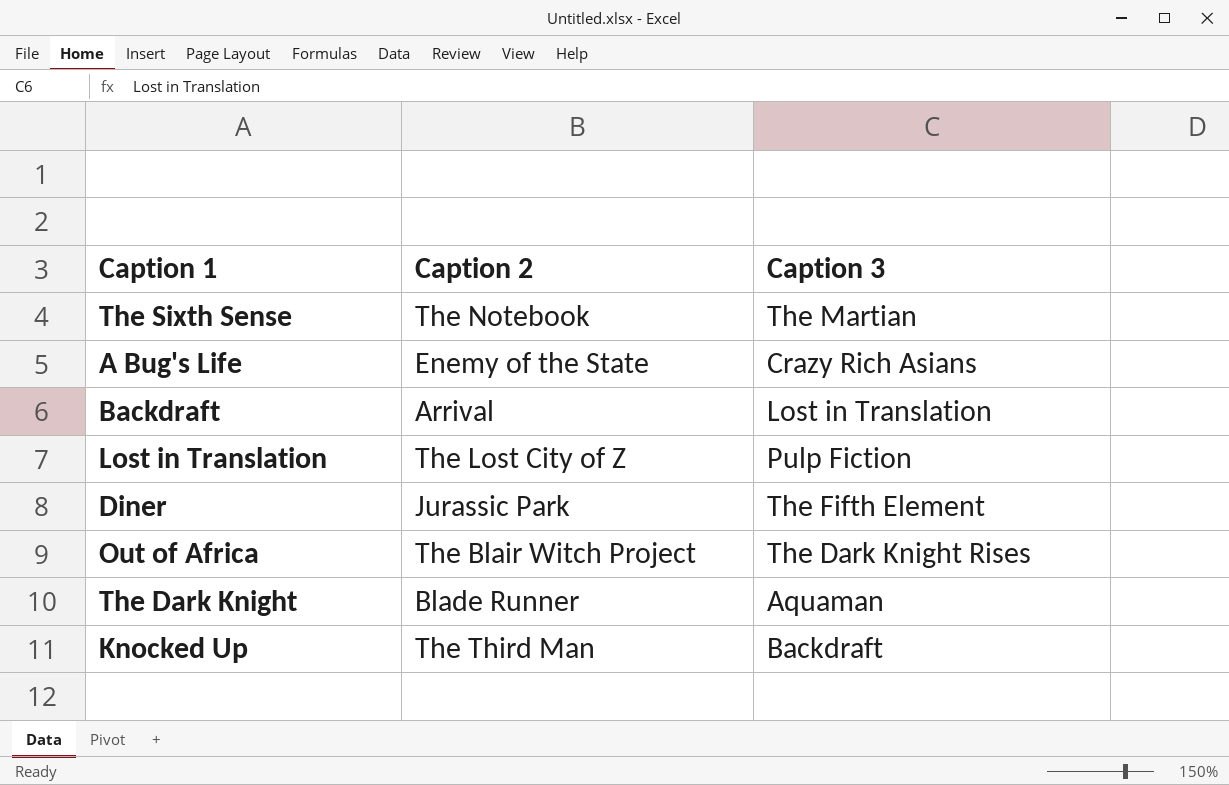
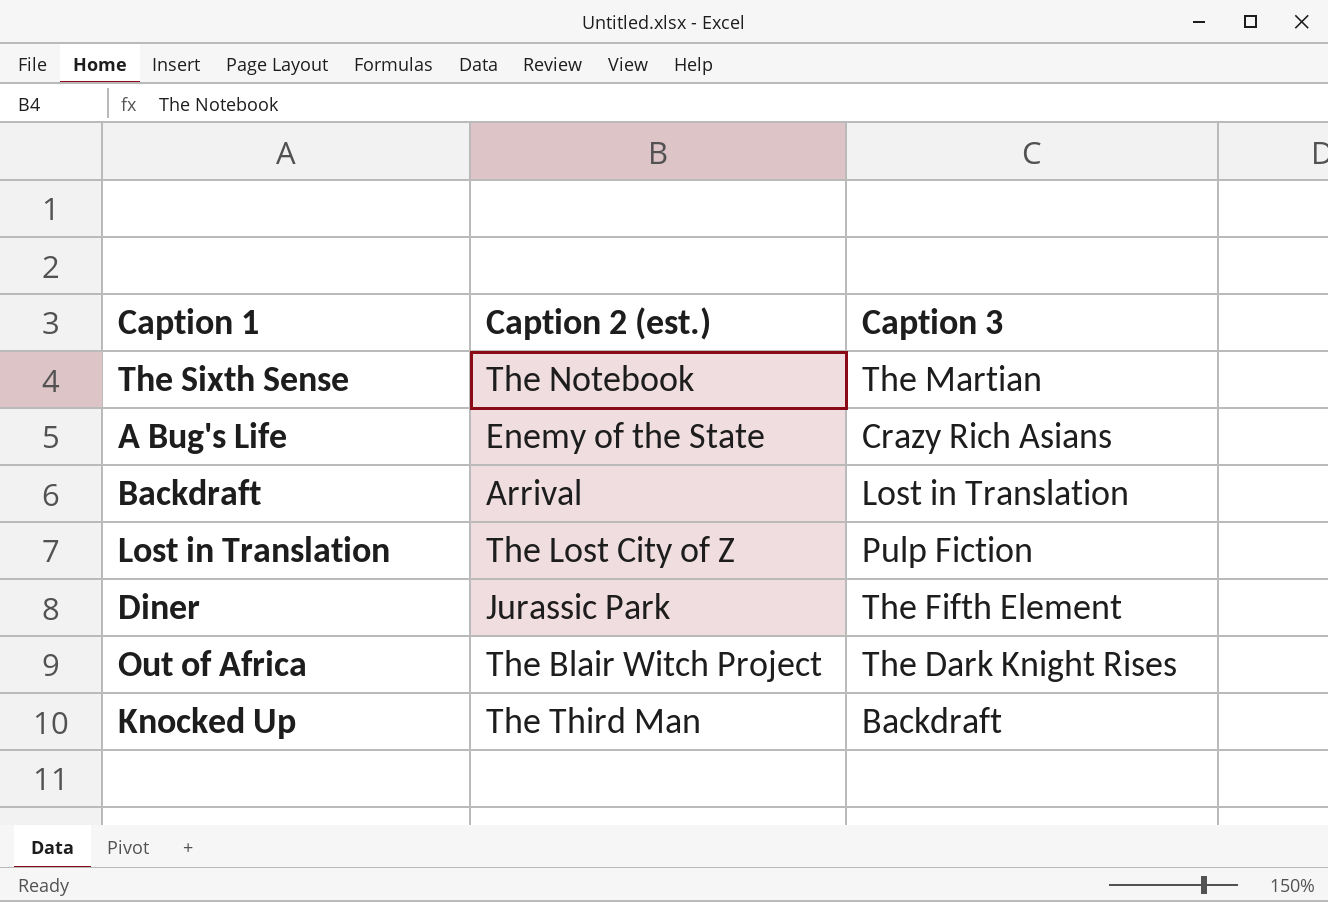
column name: Caption 2 -> Caption 2 (est.)
row The Dark Knight: Blade Runner | Aquaman -> none

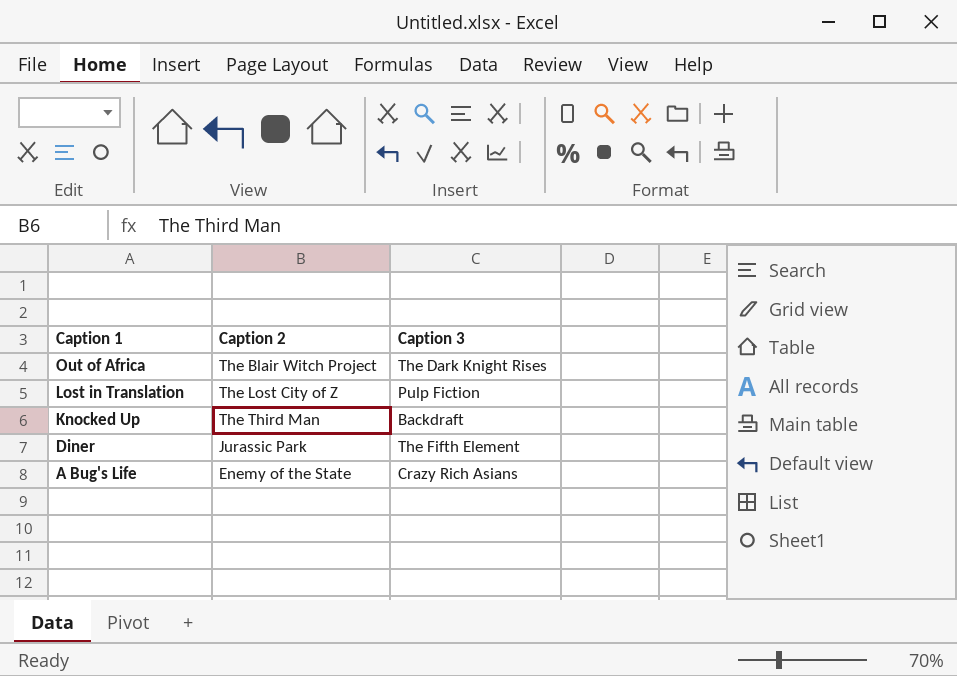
row order: none -> Caption 1 descending
column name: Caption 2 (est.) -> Caption 2
row The Sixth Sense: The Notebook | The Martian -> none
row Backdraft: Arrival | Lost in Translation -> none

